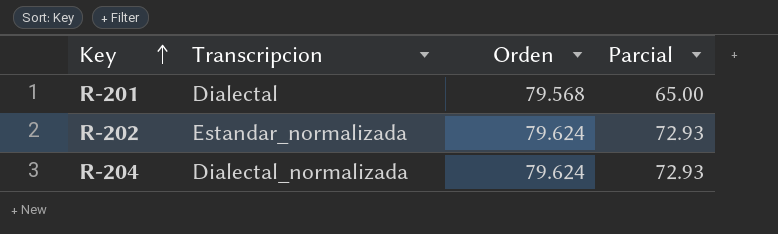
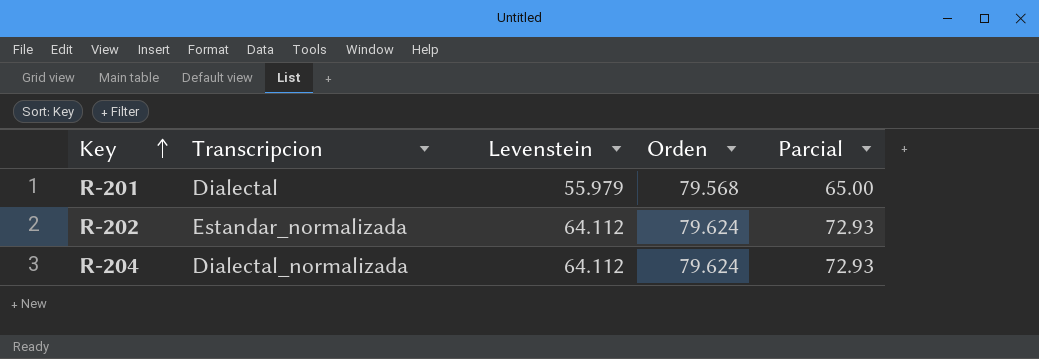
column Levenstein | position: none -> 3

